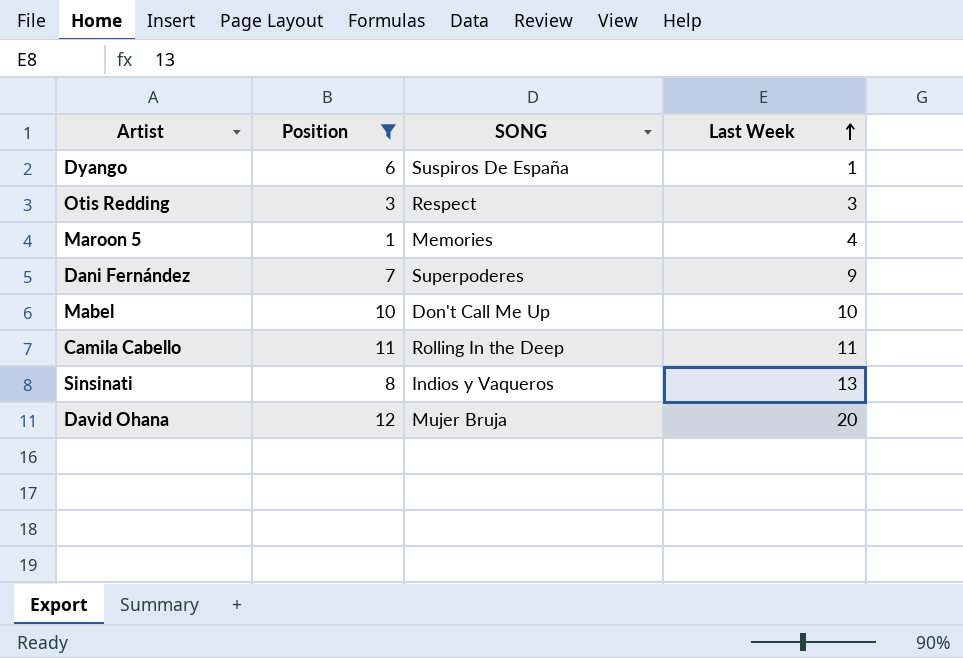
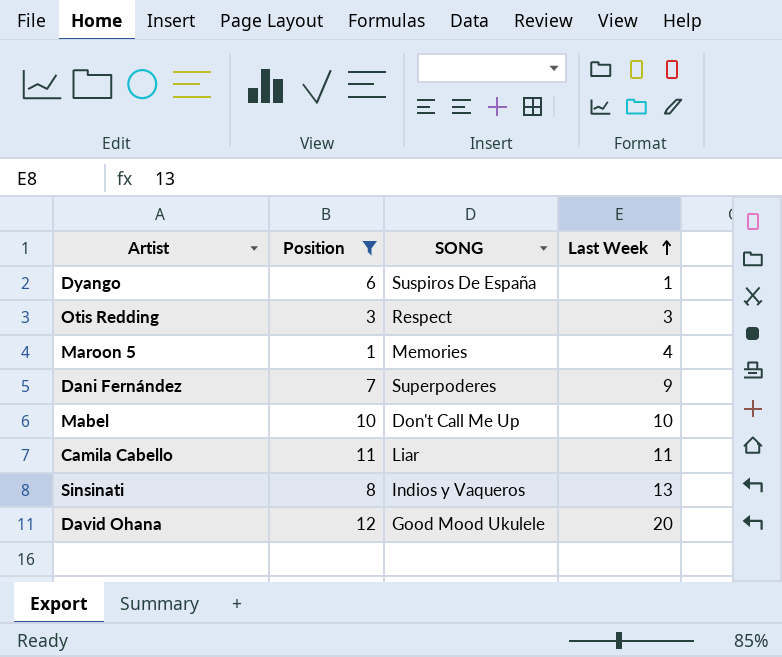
Camila Cabello | SONG: Rolling In the Deep -> Liar
David Ohana | SONG: Mujer Bruja -> Good Mood Ukulele

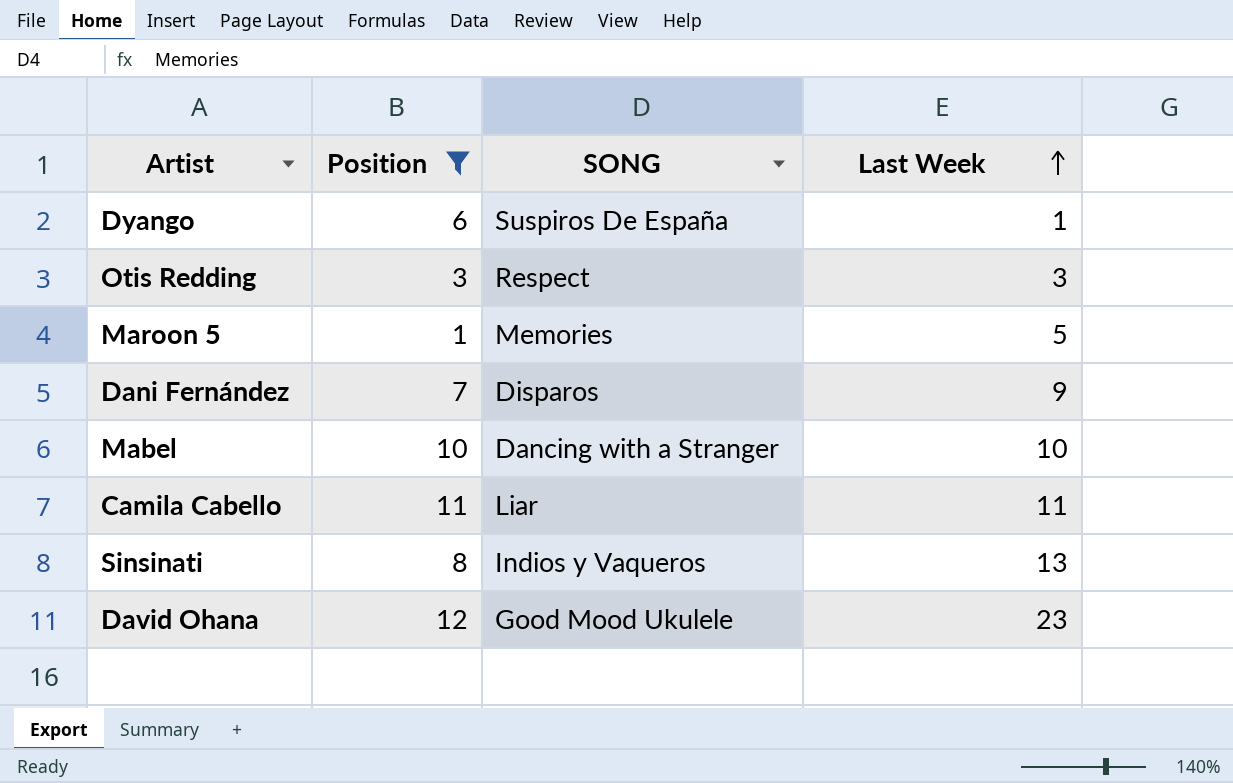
Maroon 5 | Last Week: 4 -> 5
Dani Fernández | SONG: Superpoderes -> Disparos
Mabel | SONG: Don't Call Me Up -> Dancing with a Stranger
David Ohana | Last Week: 20 -> 23

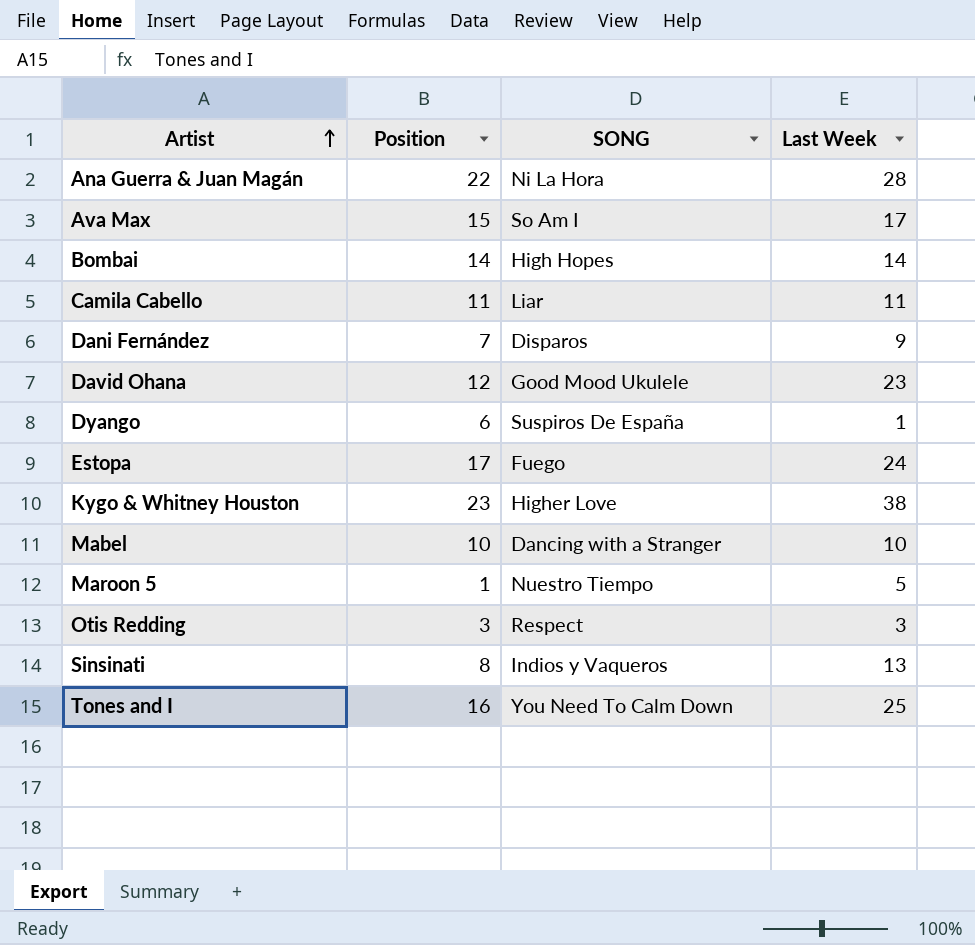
filter: Position <= 12 -> none
row order: Last Week ascending -> Artist ascending
Maroon 5 | SONG: Memories -> Nuestro Tiempo

